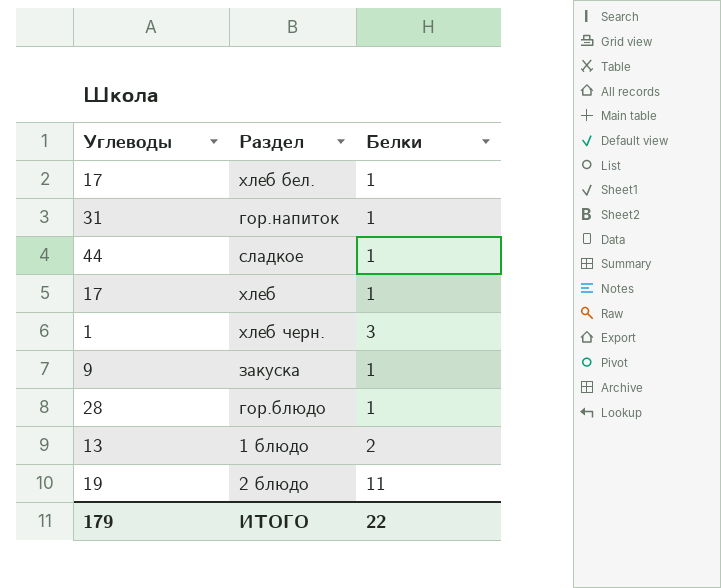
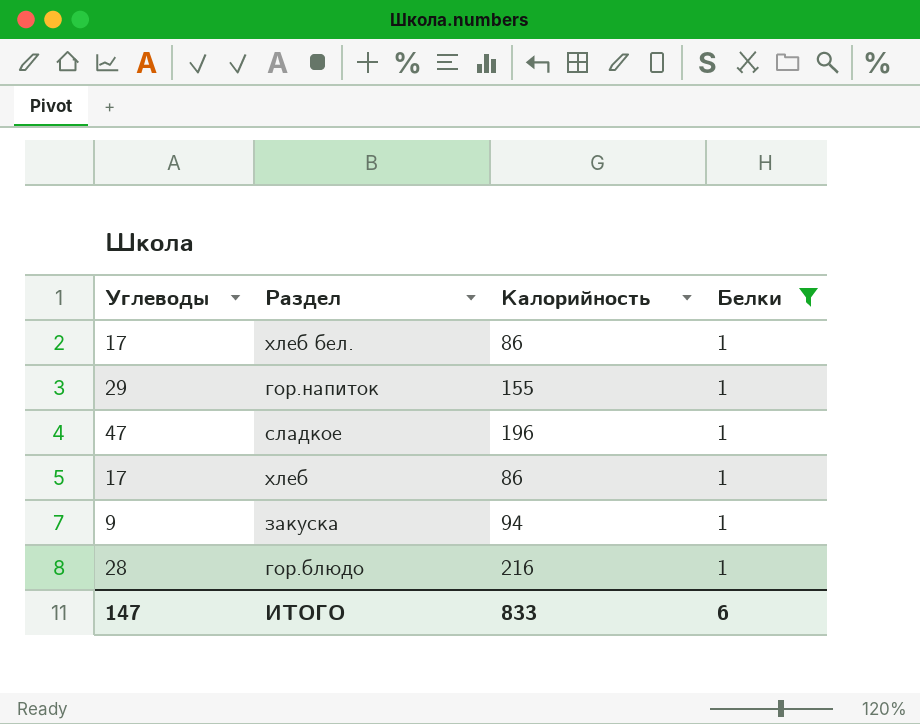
filter: none -> Белки = 1
column Калорийность | position: none -> 3
гор.напиток | Углеводы: 31 -> 29
сладкое | Углеводы: 44 -> 47
ИТОГО | Углеводы: 179 -> 147
ИТОГО | Белки: 22 -> 6

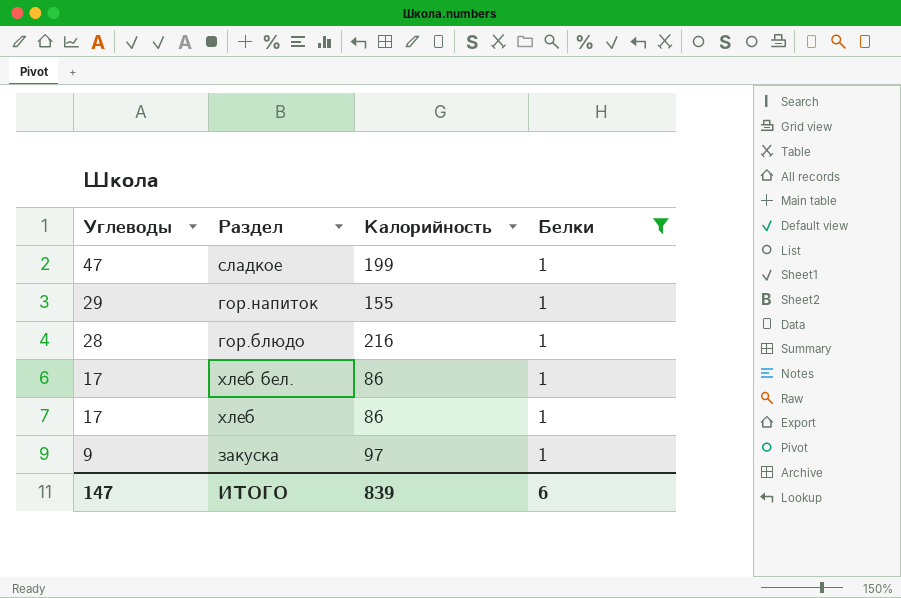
row order: none -> Углеводы descending
сладкое | Калорийность: 196 -> 199
закуска | Калорийность: 94 -> 97
ИТОГО | Калорийность: 833 -> 839

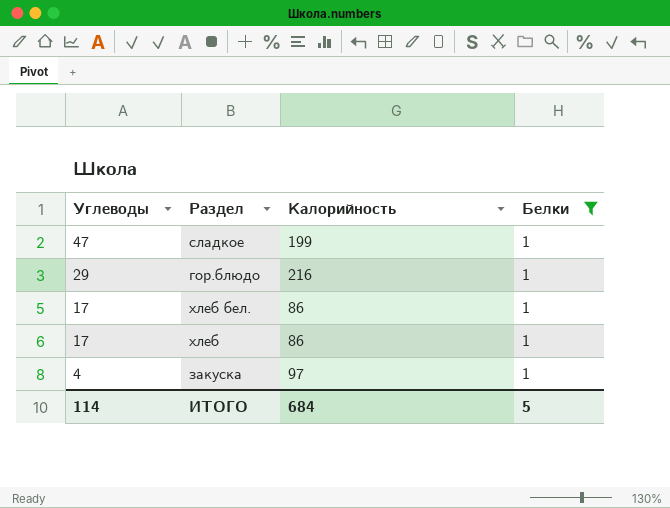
row гор.напиток: 29 | 155 | 1 -> none
гор.блюдо | Углеводы: 28 -> 29
закуска | Углеводы: 9 -> 4
ИТОГО | Углеводы: 147 -> 114
ИТОГО | Калорийность: 839 -> 684
ИТОГО | Белки: 6 -> 5

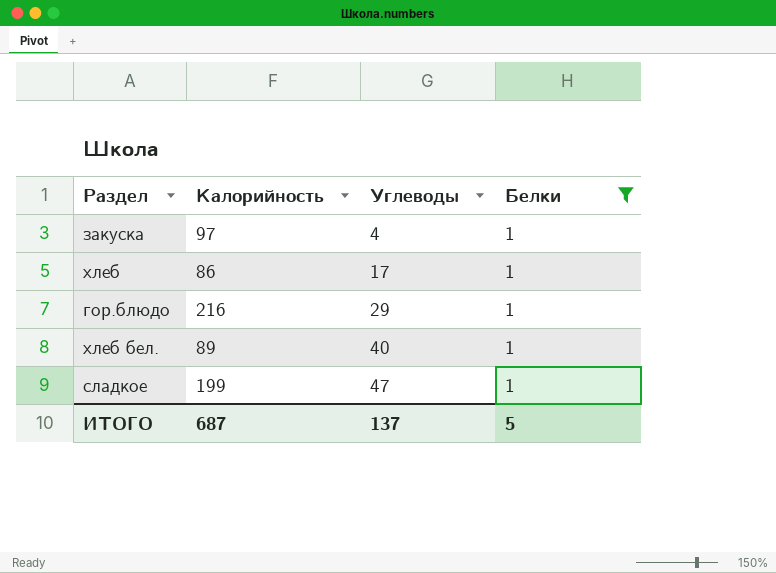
row order: Углеводы descending -> Углеводы ascending
column Углеводы | position: 1 -> 3
хлеб бел. | Калорийность: 86 -> 89
хлеб бел. | Углеводы: 17 -> 40
ИТОГО | Калорийность: 684 -> 687
ИТОГО | Углеводы: 114 -> 137

